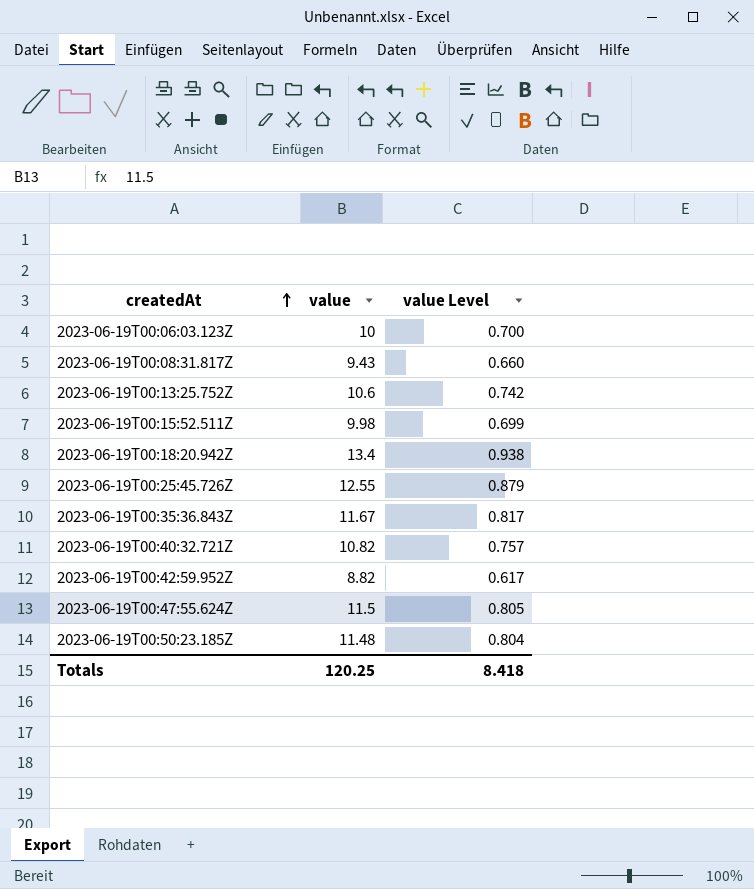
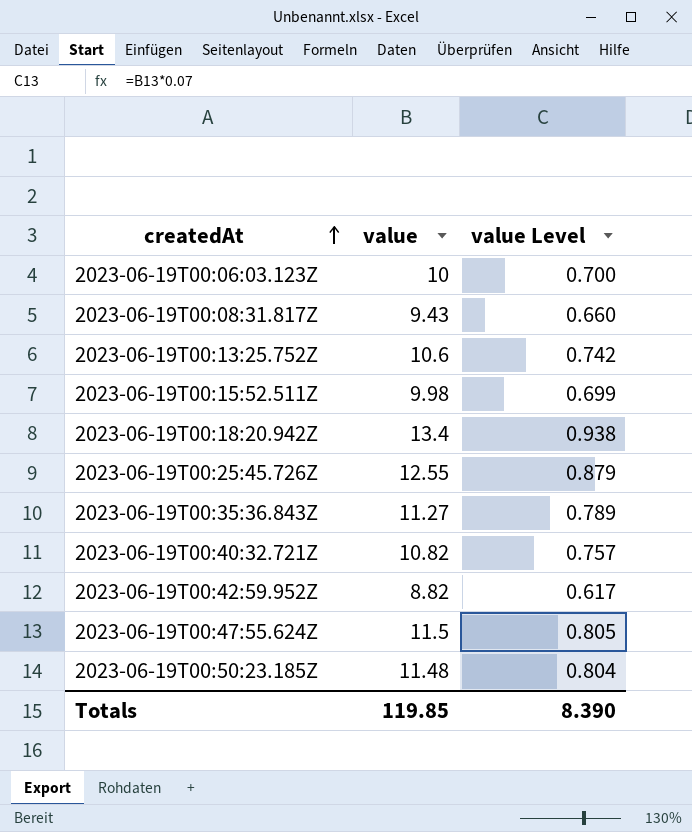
2023-06-19T00:35:36.843Z | value: 11.67 -> 11.27
2023-06-19T00:35:36.843Z | value Level: 0.817 -> 0.789
Totals | value: 120.25 -> 119.85
Totals | value Level: 8.418 -> 8.390

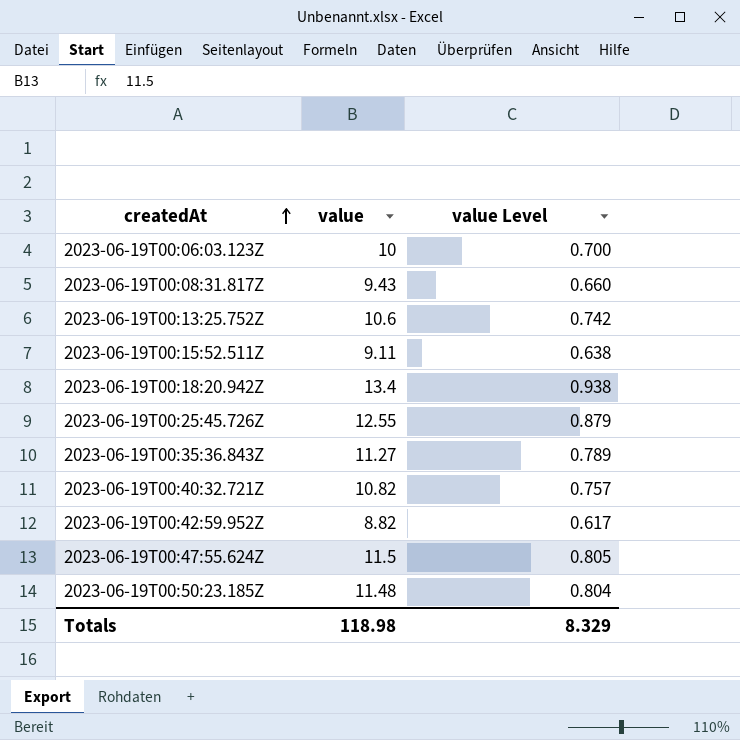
2023-06-19T00:15:52.511Z | value: 9.98 -> 9.11
2023-06-19T00:15:52.511Z | value Level: 0.699 -> 0.638
Totals | value: 119.85 -> 118.98
Totals | value Level: 8.390 -> 8.329

